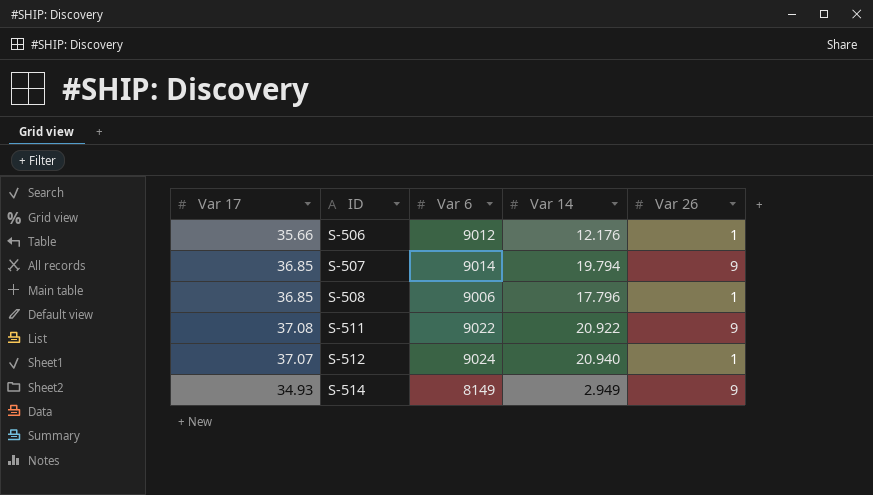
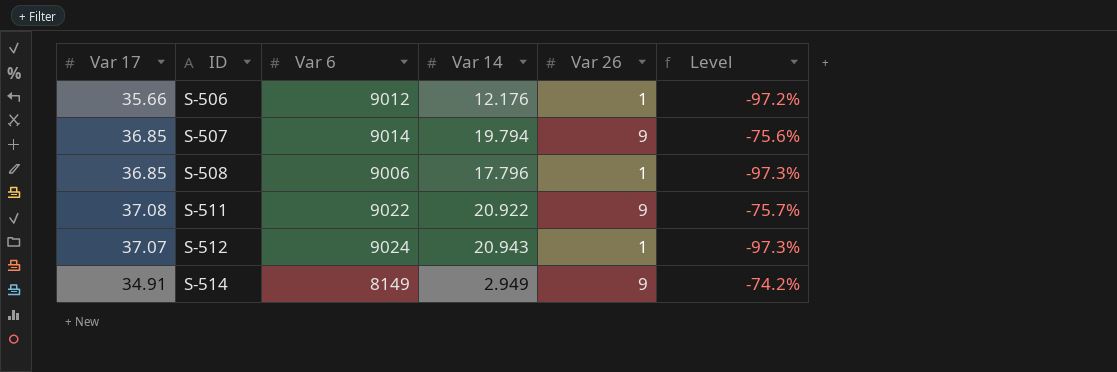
column Level | formula: none -> ([Var 26] - [Var 17]) / [Var 17]
S-512 | Var 14: 20.940 -> 20.943
S-514 | Var 17: 34.93 -> 34.91

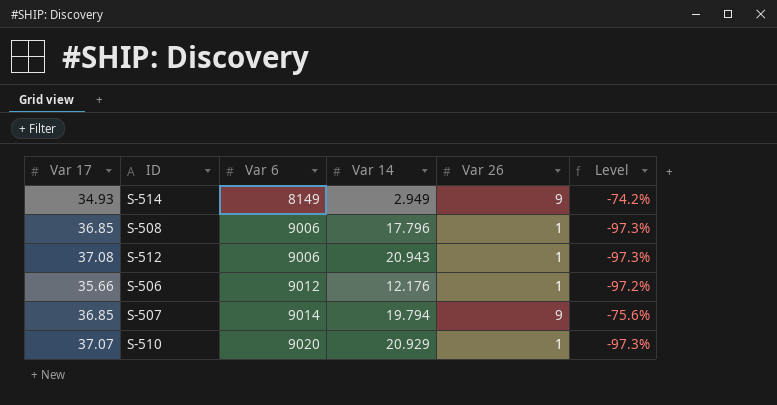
row order: ID ascending -> Var 6 ascending
row S-511: 37.08 | 9022 | 20.922 | 9 | -75.7% -> none
S-514 | Var 17: 34.91 -> 34.93
S-512 | Var 17: 37.07 -> 37.08
S-512 | Var 6: 9024 -> 9006
row S-510: none -> 37.07 | 9020 | 20.929 | 1 | -97.3%

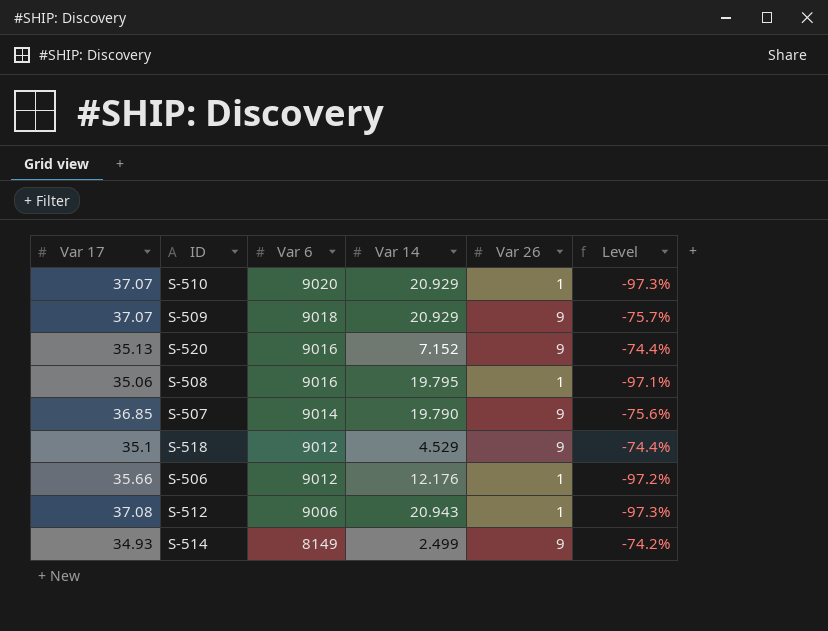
row order: Var 6 ascending -> Var 6 descending
row S-509: none -> 37.07 | 9018 | 20.929 | 9 | -75.7%
row S-520: none -> 35.13 | 9016 | 7.152 | 9 | -74.4%
S-508 | Var 17: 36.85 -> 35.06
S-508 | Var 6: 9006 -> 9016
S-508 | Var 14: 17.796 -> 19.795
S-508 | Level: -97.3% -> -97.1%
S-507 | Var 14: 19.794 -> 19.790
row S-518: none -> 35.1 | 9012 | 4.529 | 9 | -74.4%
S-514 | Var 14: 2.949 -> 2.499

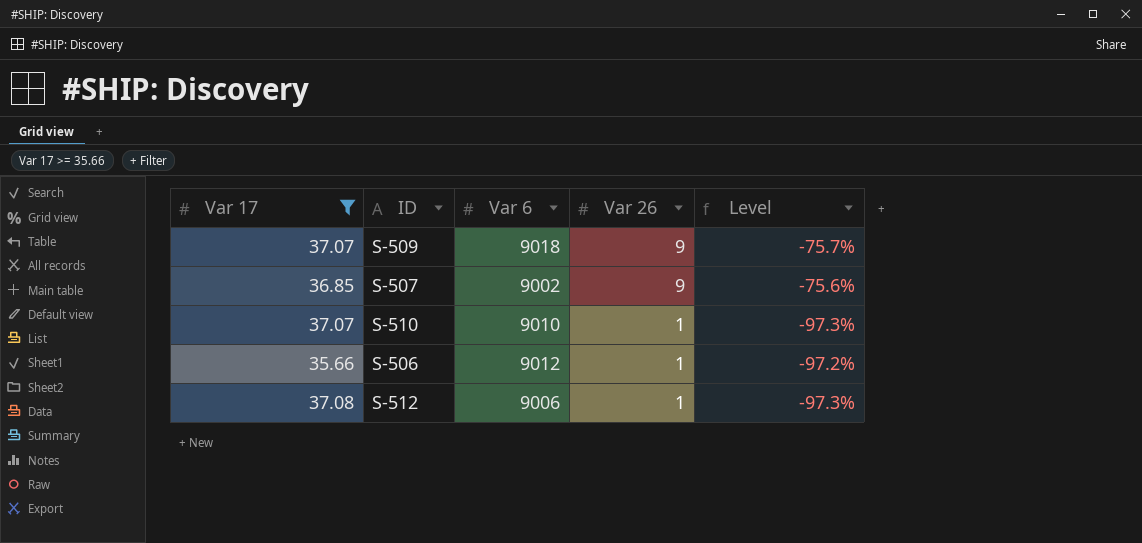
filter: none -> Var 17 >= 35.66
row order: Var 6 descending -> Var 26 descending
column Var 14 | position: 4 -> none
S-507 | Var 6: 9014 -> 9002
S-510 | Var 6: 9020 -> 9010

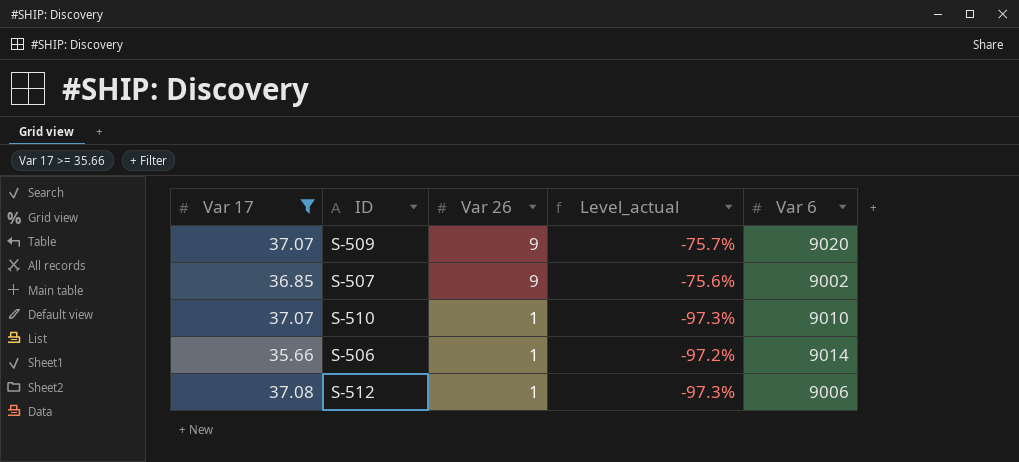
column name: Level -> Level_actual
column Var 6 | position: 3 -> 5
S-509 | Var 6: 9018 -> 9020
S-506 | Var 6: 9012 -> 9014

